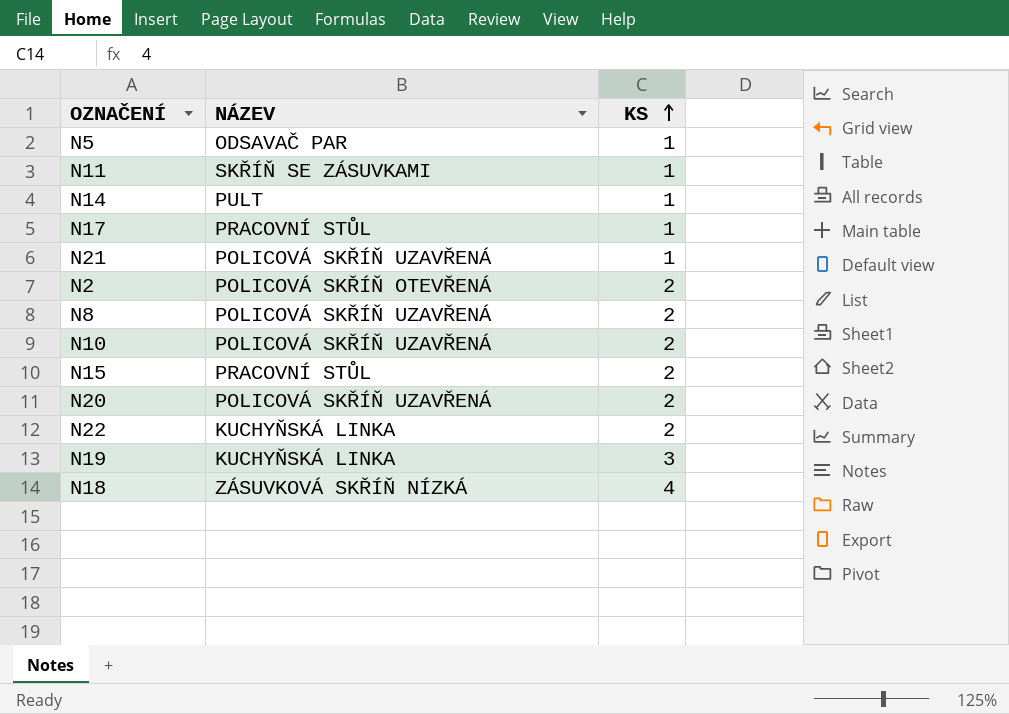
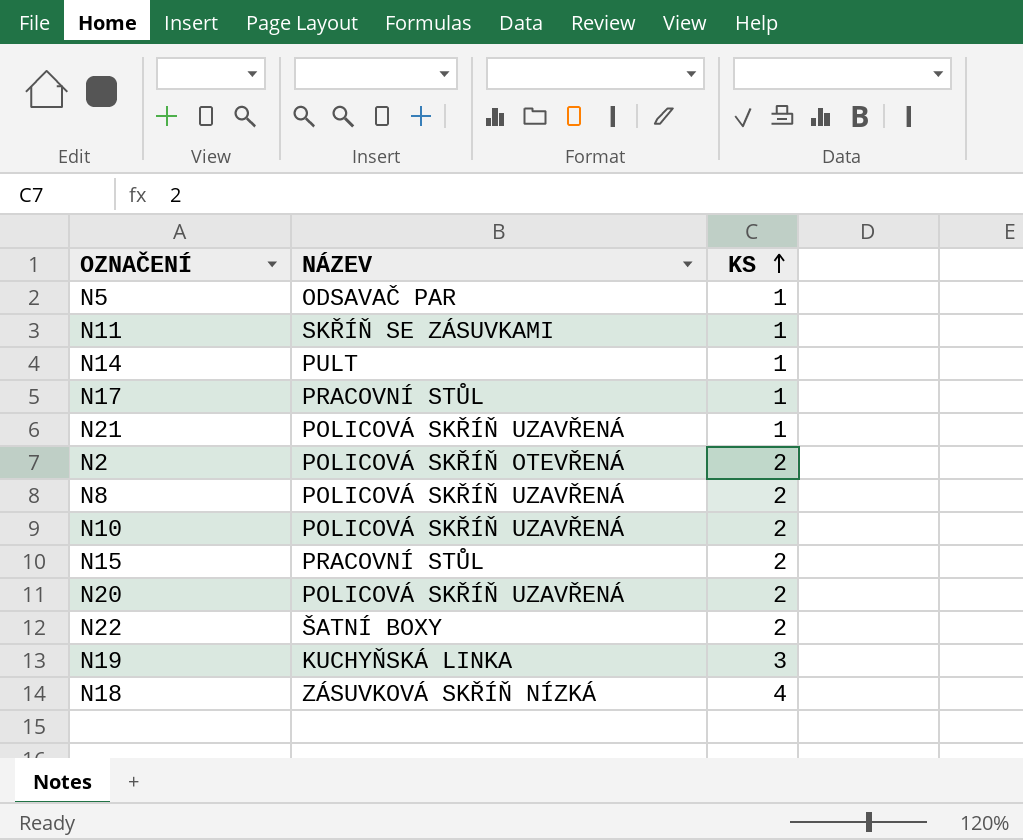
N22 | NÁZEV: KUCHYŇSKÁ LINKA -> ŠATNÍ BOXY

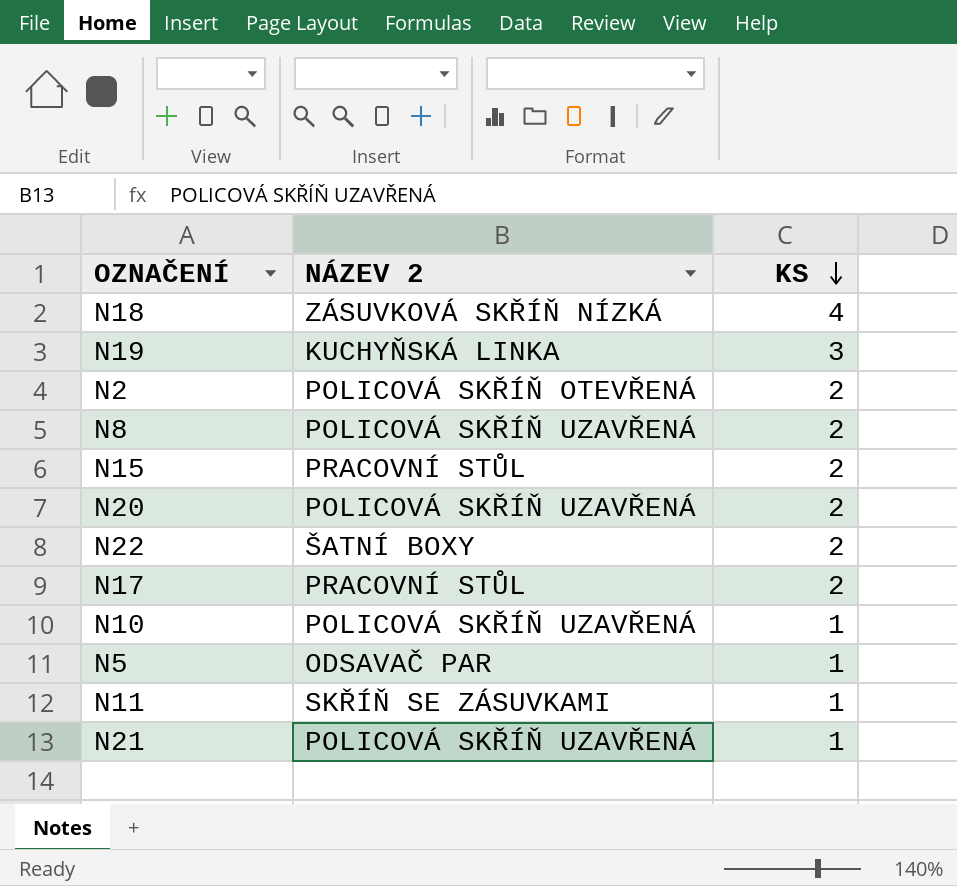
row order: KS ascending -> KS descending
column name: NÁZEV -> NÁZEV 2
row N14: PULT | 1 -> none
N17 | KS: 1 -> 2
N10 | KS: 2 -> 1

